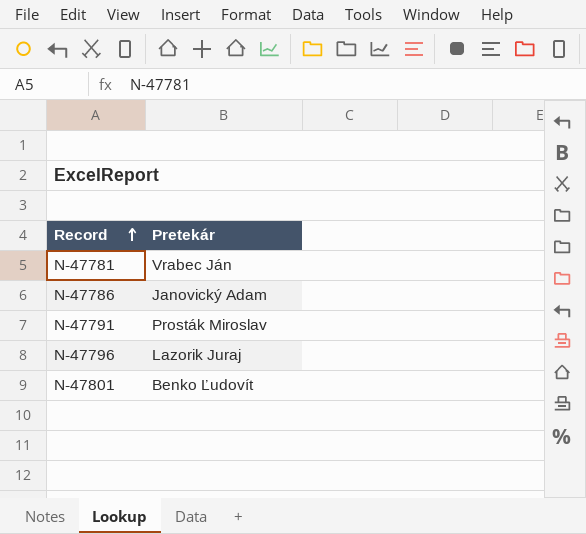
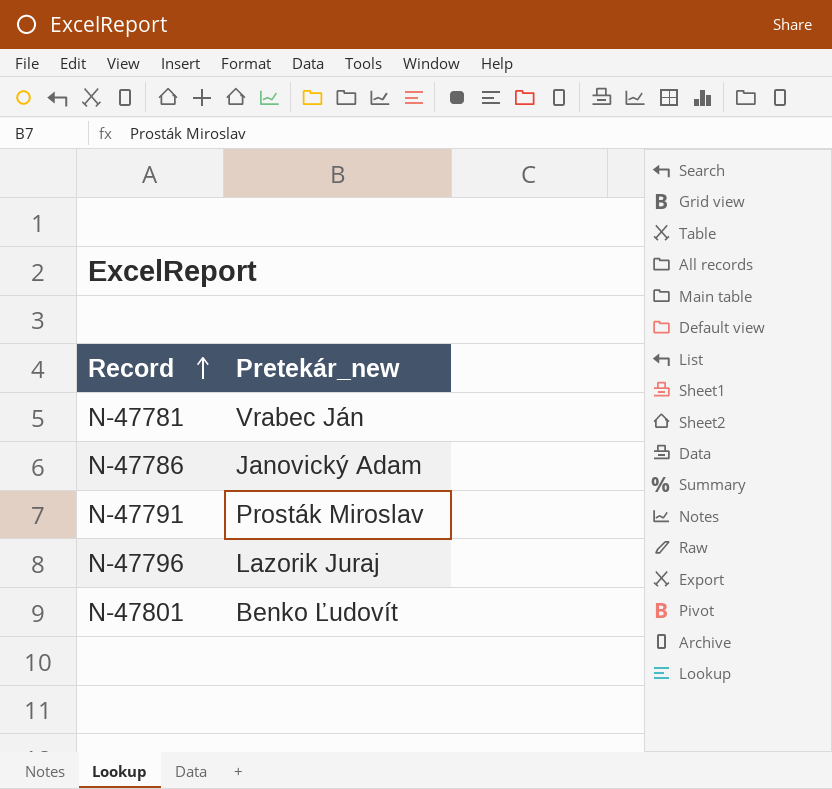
column name: Pretekár -> Pretekár_new

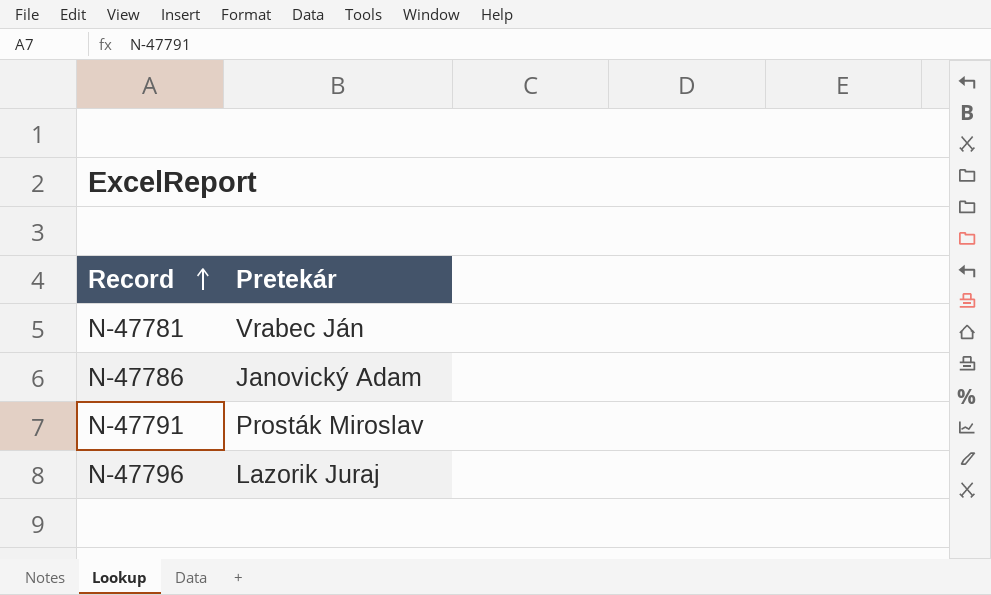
column name: Pretekár_new -> Pretekár
row N-47801: Benko Ľudovít -> none

